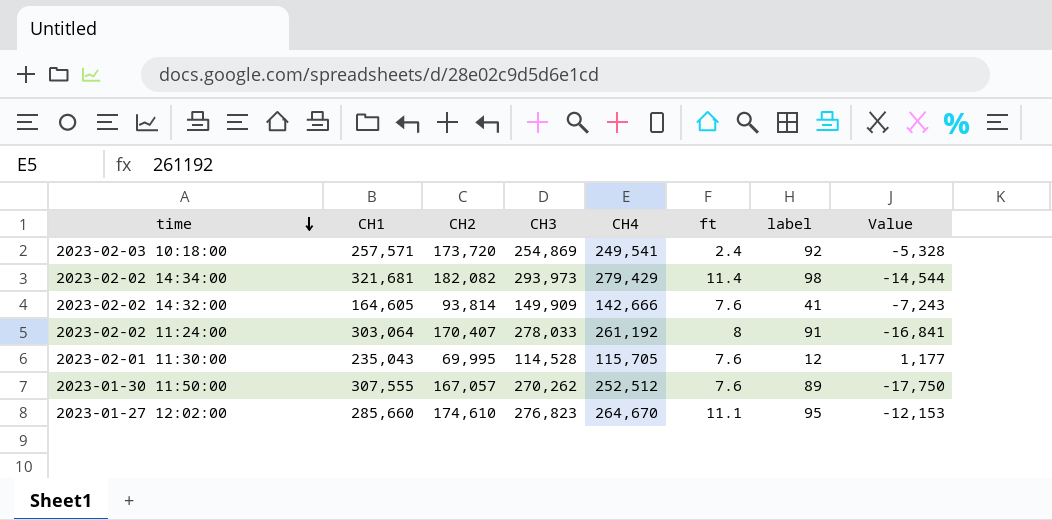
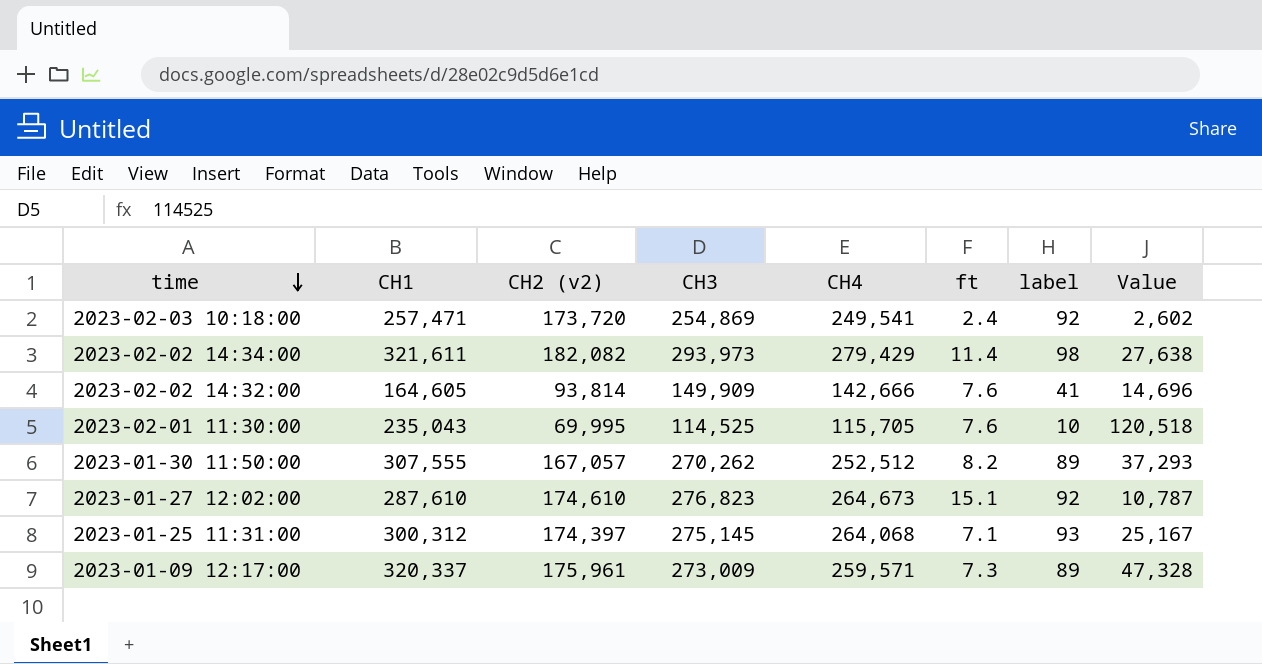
column name: CH2 -> CH2 (v2)
column Value | formula: [CH4] - [CH3] -> [CH1] - [CH3]
row 2023-02-02 11:24:00: 303,064 | 170,407 | 278,033 | 261,192 | 8 | 91 | -16,841 -> none
2023-02-03 10:18:00 | CH1: 257,571 -> 257,471
2023-02-02 14:34:00 | CH1: 321,681 -> 321,611
2023-02-01 11:30:00 | CH3: 114,528 -> 114,525
2023-02-01 11:30:00 | label: 12 -> 10
2023-01-30 11:50:00 | ft: 7.6 -> 8.2
2023-01-27 12:02:00 | CH1: 285,660 -> 287,610
2023-01-27 12:02:00 | CH4: 264,670 -> 264,673
2023-01-27 12:02:00 | ft: 11.1 -> 15.1
2023-01-27 12:02:00 | label: 95 -> 92
row 2023-01-25 11:31:00: none -> 300,312 | 174,397 | 275,145 | 264,068 | 7.1 | 93 | 25,167
row 2023-01-09 12:17:00: none -> 320,337 | 175,961 | 273,009 | 259,571 | 7.3 | 89 | 47,328

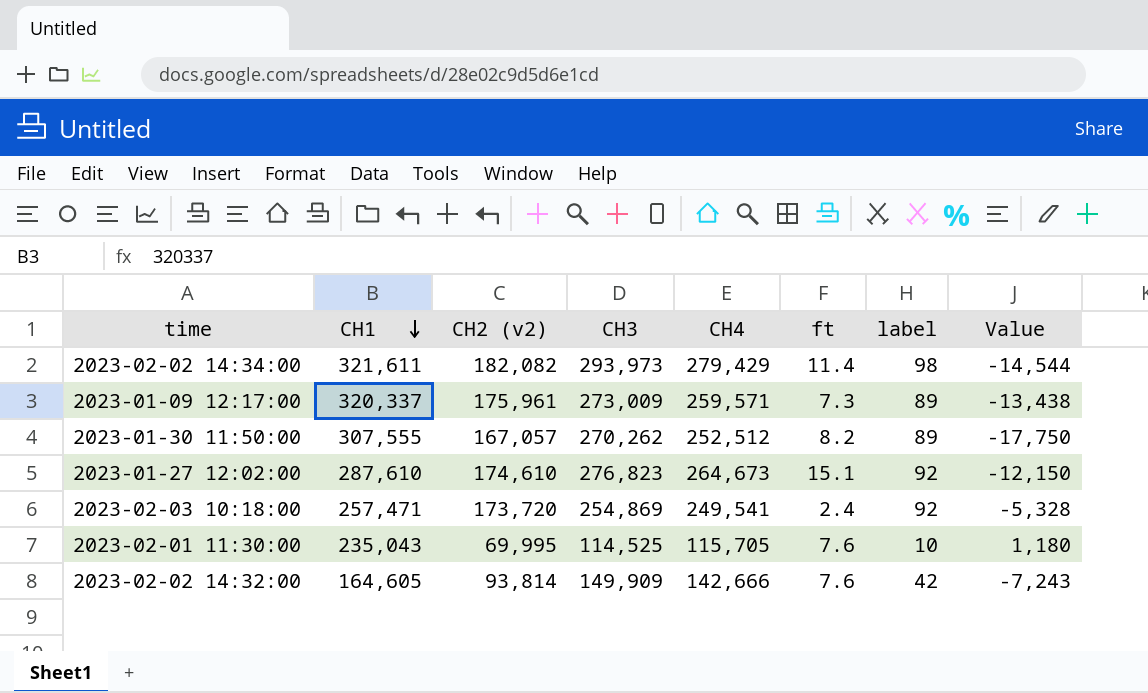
row order: time descending -> CH1 descending
column Value | formula: [CH1] - [CH3] -> [CH4] - [CH3]
row 2023-01-25 11:31:00: 300,312 | 174,397 | 275,145 | 264,068 | 7.1 | 93 | 25,167 -> none
2023-02-02 14:32:00 | label: 41 -> 42

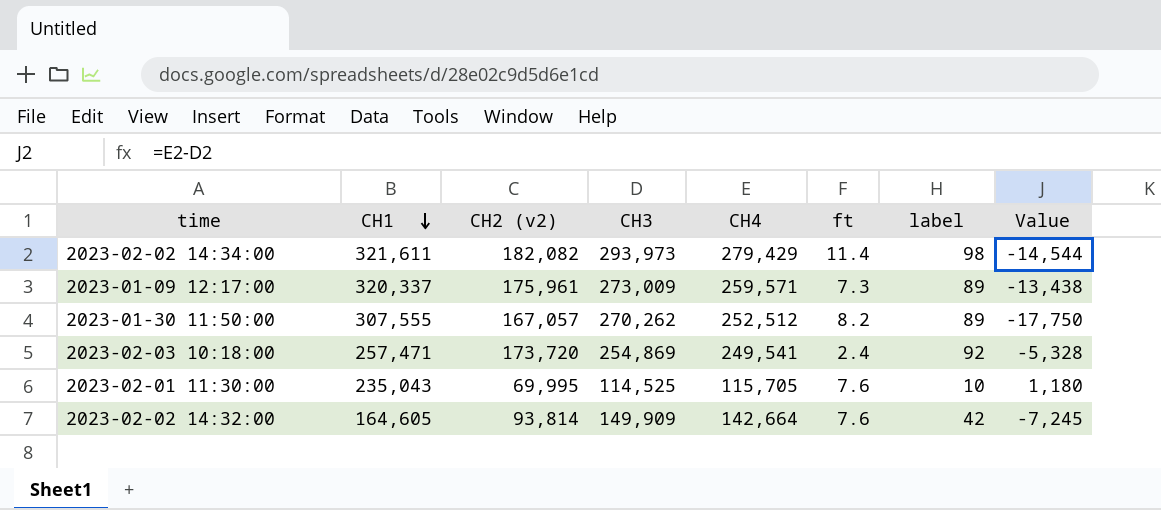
row 2023-01-27 12:02:00: 287,610 | 174,610 | 276,823 | 264,673 | 15.1 | 92 | -12,150 -> none
2023-02-02 14:32:00 | CH4: 142,666 -> 142,664
2023-02-02 14:32:00 | Value: -7,243 -> -7,245

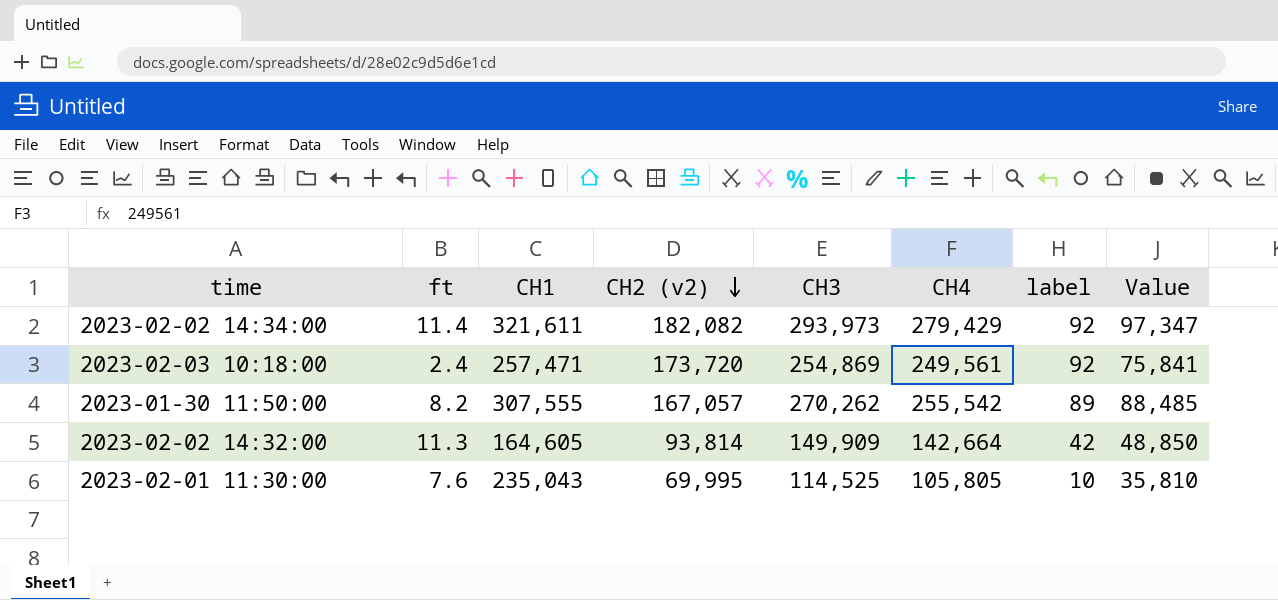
row order: CH1 descending -> CH2 (v2) descending
column ft | position: 6 -> 2
column Value | formula: [CH4] - [CH3] -> [CH4] - [CH2 (v2)]
row 2023-01-09 12:17:00: 320,337 | 175,961 | 273,009 | 259,571 | 7.3 | 89 | -13,438 -> none
2023-02-02 14:34:00 | label: 98 -> 92
2023-02-03 10:18:00 | CH4: 249,541 -> 249,561
2023-01-30 11:50:00 | CH4: 252,512 -> 255,542
2023-02-02 14:32:00 | ft: 7.6 -> 11.3
2023-02-01 11:30:00 | CH4: 115,705 -> 105,805

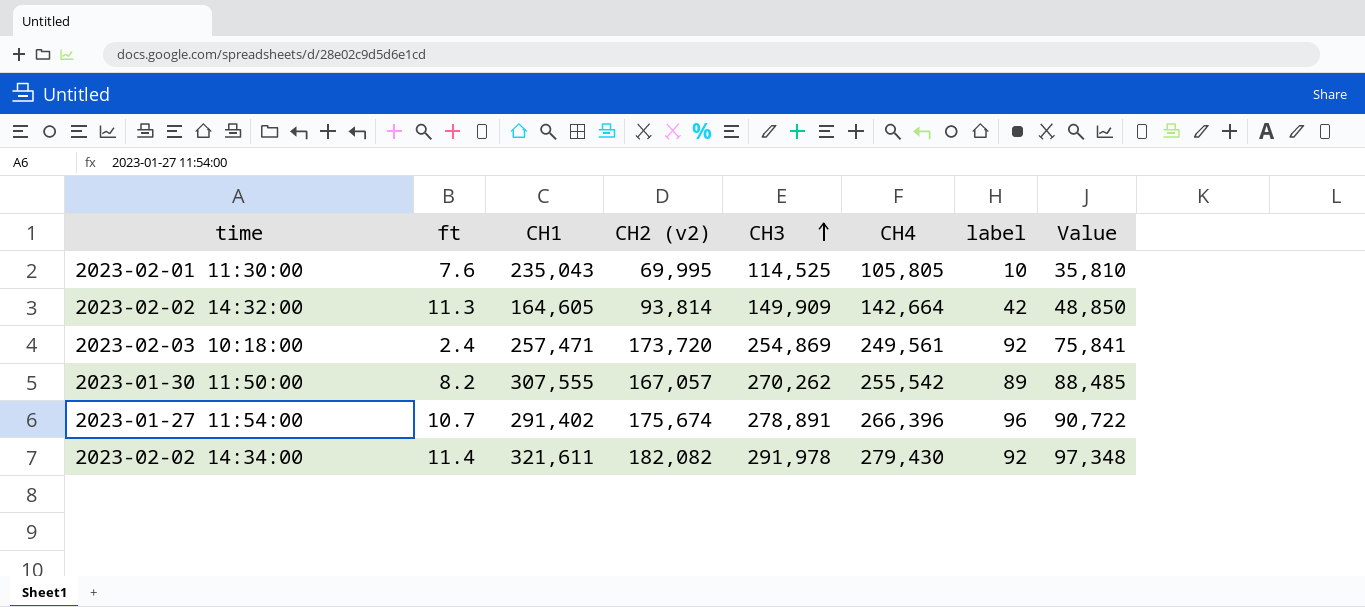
row order: CH2 (v2) descending -> CH3 ascending
row 2023-01-27 11:54:00: none -> 10.7 | 291,402 | 175,674 | 278,891 | 266,396 | 96 | 90,722
2023-02-02 14:34:00 | CH3: 293,973 -> 291,978
2023-02-02 14:34:00 | CH4: 279,429 -> 279,430
2023-02-02 14:34:00 | Value: 97,347 -> 97,348

